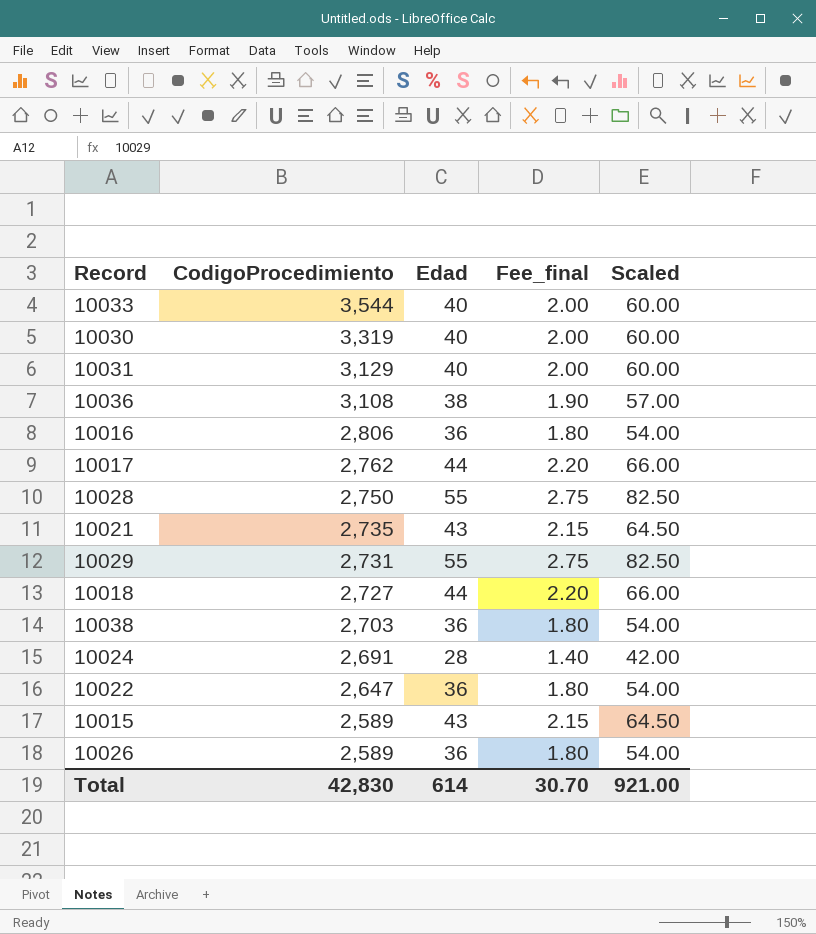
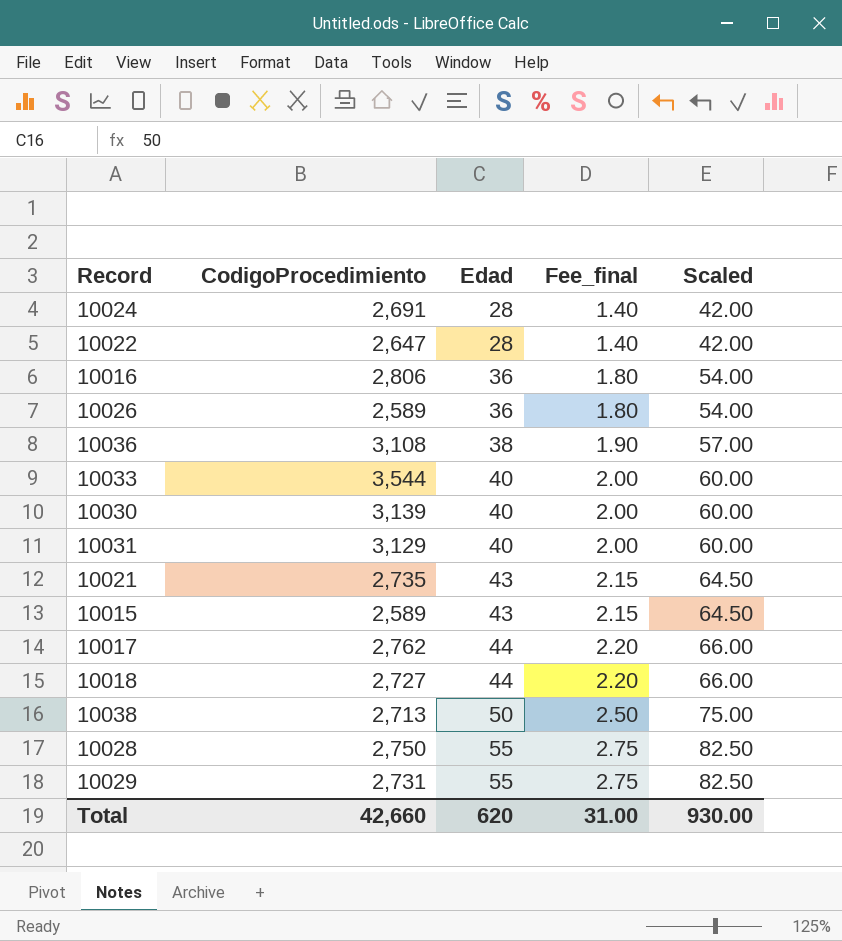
row order: CodigoProcedimiento descending -> Edad ascending
10022 | Edad: 36 -> 28
10022 | Fee_final: 1.80 -> 1.40
10022 | Scaled: 54.00 -> 42.00
10030 | CodigoProcedimiento: 3,319 -> 3,139
10038 | CodigoProcedimiento: 2,703 -> 2,713
10038 | Edad: 36 -> 50
10038 | Fee_final: 1.80 -> 2.50
10038 | Scaled: 54.00 -> 75.00
Total | CodigoProcedimiento: 42,830 -> 42,660
Total | Edad: 614 -> 620
Total | Fee_final: 30.70 -> 31.00
Total | Scaled: 921.00 -> 930.00

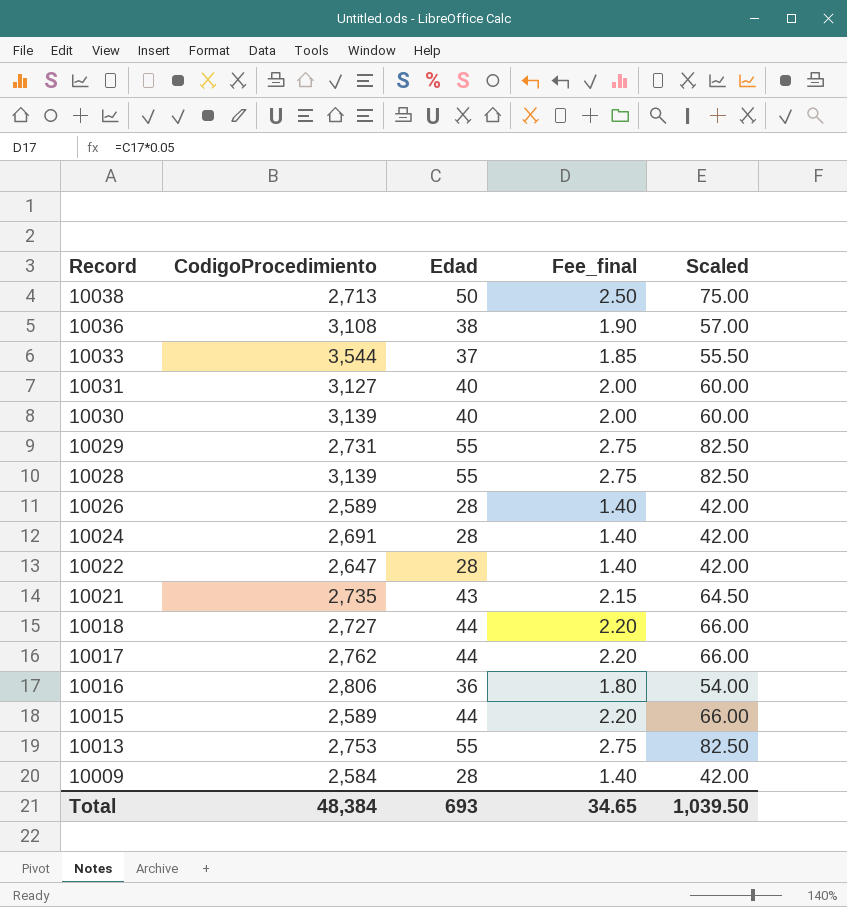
row order: Edad ascending -> Record descending
10033 | Edad: 40 -> 37
10033 | Fee_final: 2.00 -> 1.85
10033 | Scaled: 60.00 -> 55.50
10031 | CodigoProcedimiento: 3,129 -> 3,127
10028 | CodigoProcedimiento: 2,750 -> 3,139
10026 | Edad: 36 -> 28
10026 | Fee_final: 1.80 -> 1.40
10026 | Scaled: 54.00 -> 42.00
10015 | Edad: 43 -> 44
10015 | Fee_final: 2.15 -> 2.20
10015 | Scaled: 64.50 -> 66.00
row 10013: none -> 2,753 | 55 | 2.75 | 82.50
row 10009: none -> 2,584 | 28 | 1.40 | 42.00
Total | CodigoProcedimiento: 42,660 -> 48,384
Total | Edad: 620 -> 693
Total | Fee_final: 31.00 -> 34.65
Total | Scaled: 930.00 -> 1,039.50

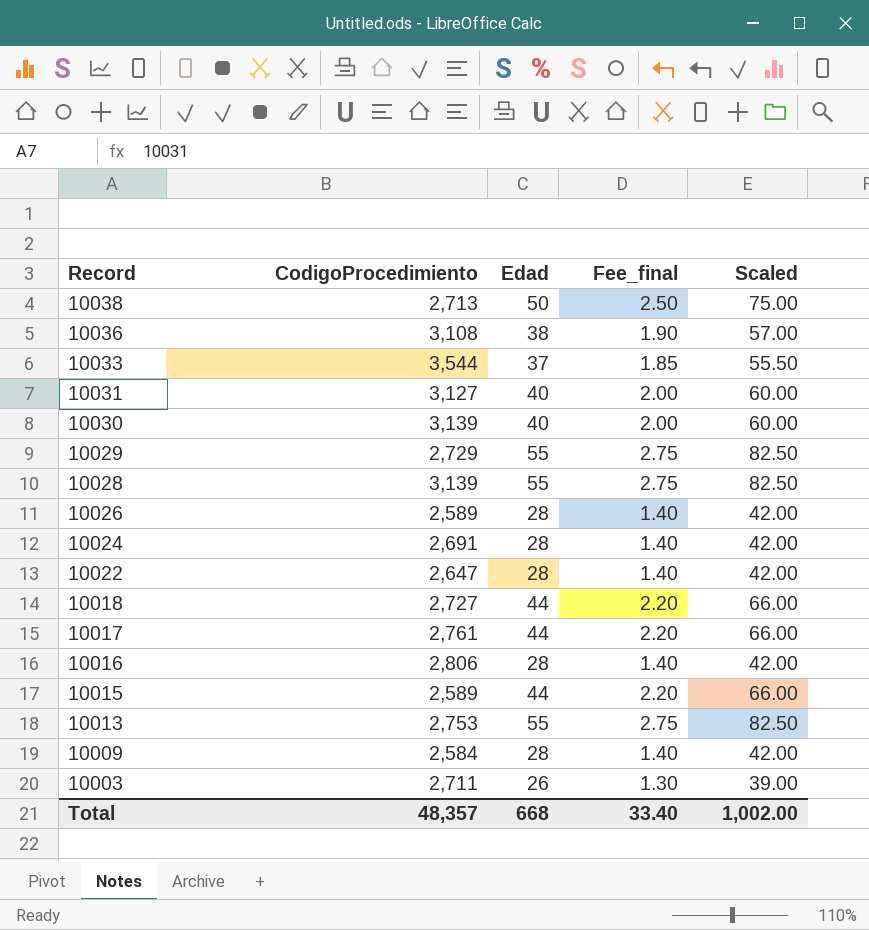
row 10021: 2,735 | 43 | 2.15 | 64.50 -> none
10029 | CodigoProcedimiento: 2,731 -> 2,729
10017 | CodigoProcedimiento: 2,762 -> 2,761
10016 | Edad: 36 -> 28
10016 | Fee_final: 1.80 -> 1.40
10016 | Scaled: 54.00 -> 42.00
row 10003: none -> 2,711 | 26 | 1.30 | 39.00
Total | CodigoProcedimiento: 48,384 -> 48,357
Total | Edad: 693 -> 668
Total | Fee_final: 34.65 -> 33.40
Total | Scaled: 1,039.50 -> 1,002.00

